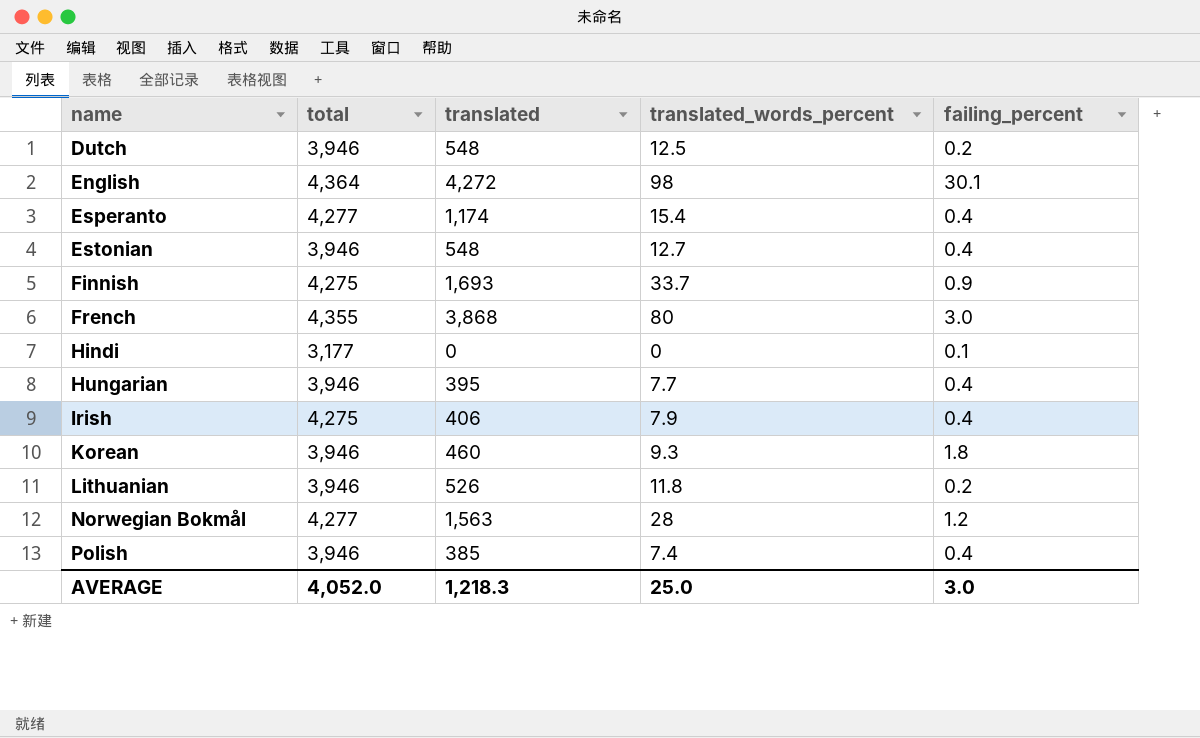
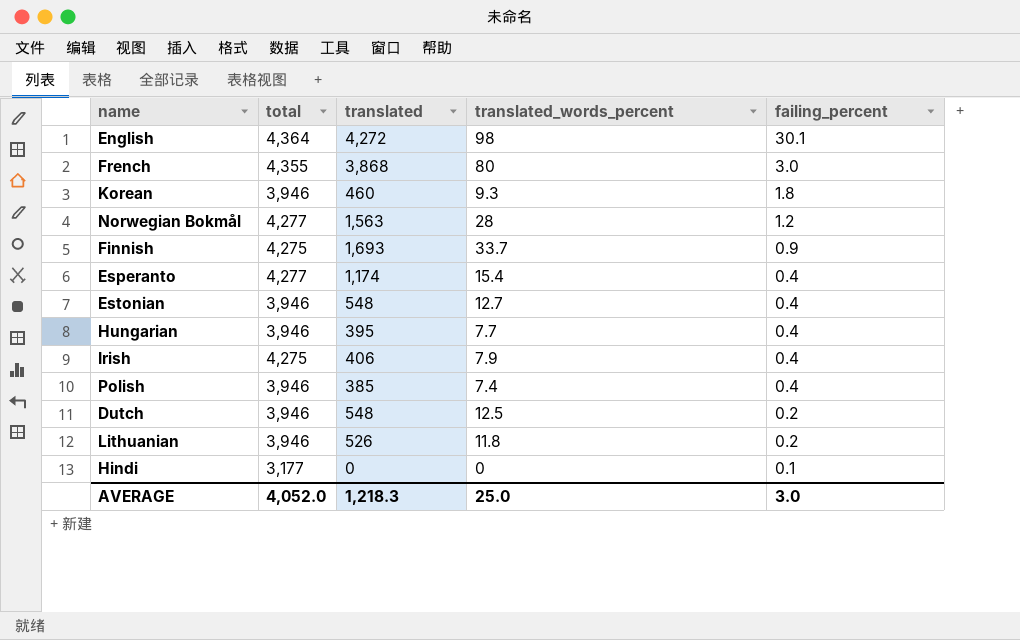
row order: name ascending -> failing_percent descending

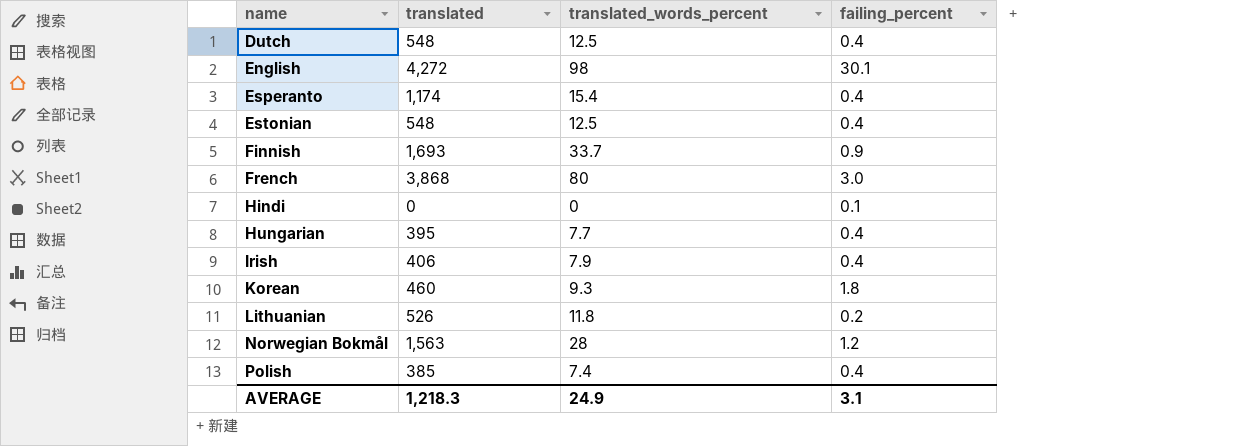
row order: failing_percent descending -> name ascending
column total | position: 2 -> none
Dutch | failing_percent: 0.2 -> 0.4
Estonian | translated_words_percent: 12.7 -> 12.5
AVERAGE | translated_words_percent: 25.0 -> 24.9
AVERAGE | failing_percent: 3.0 -> 3.1

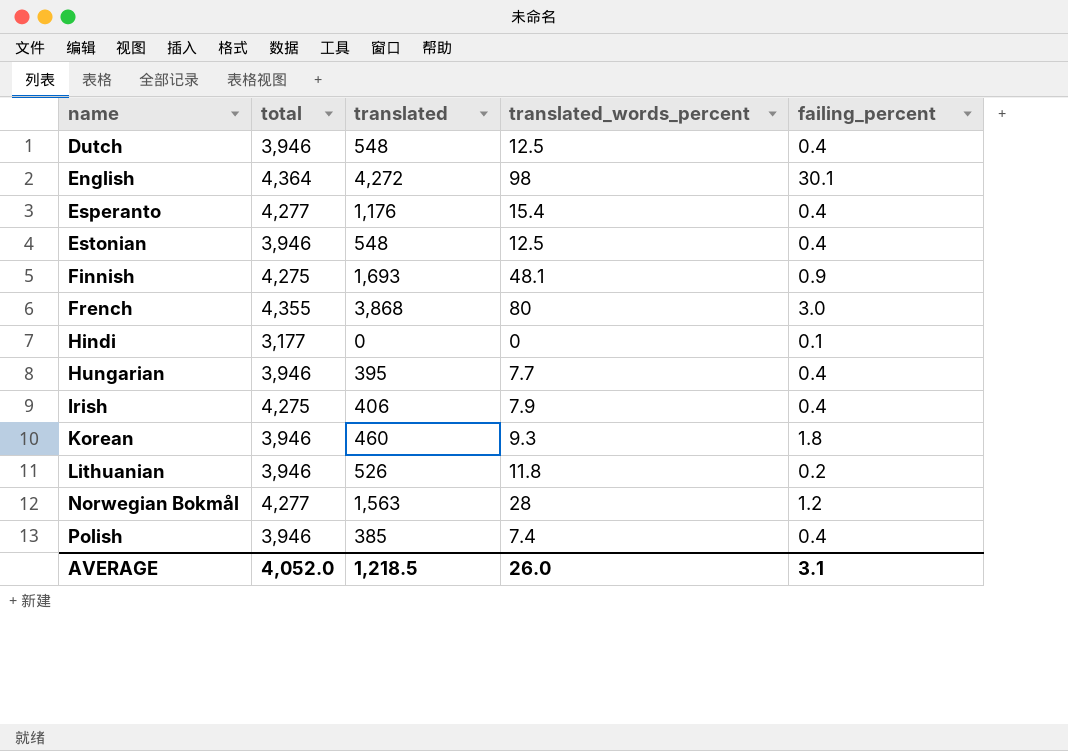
column total | position: none -> 2
Esperanto | translated: 1,174 -> 1,176
Finnish | translated_words_percent: 33.7 -> 48.1
AVERAGE | translated: 1,218.3 -> 1,218.5
AVERAGE | translated_words_percent: 24.9 -> 26.0

